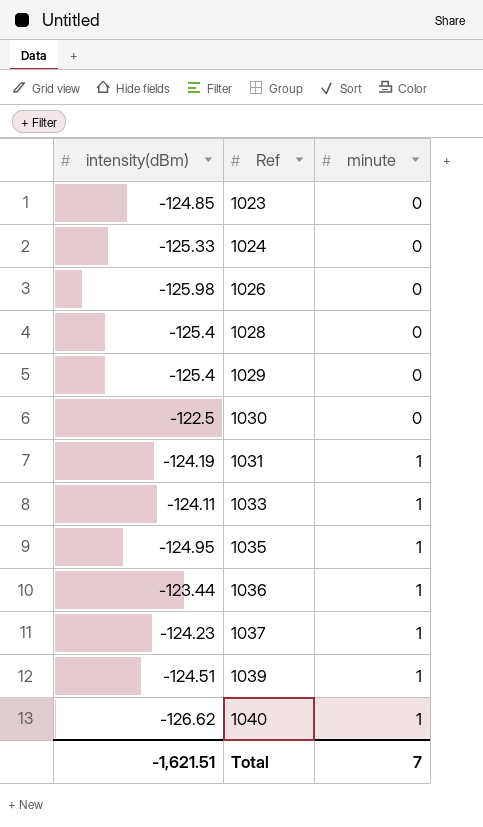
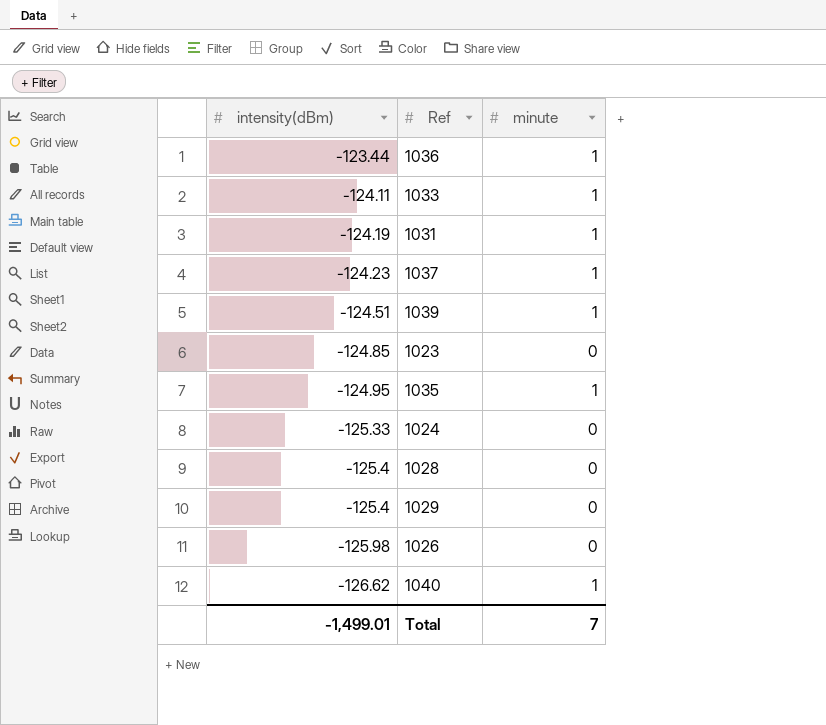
row order: Ref ascending -> intensity(dBm) descending
row 1030: -122.5 | 0 -> none
Total | intensity(dBm): -1,621.51 -> -1,499.01

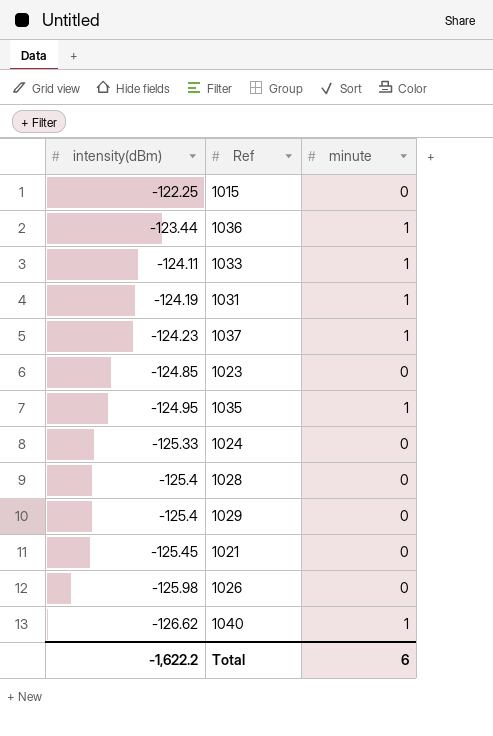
row 1039: -124.51 | 1 -> none
row 1015: none -> -122.25 | 0
row 1021: none -> -125.45 | 0
Total | intensity(dBm): -1,499.01 -> -1,622.2
Total | minute: 7 -> 6

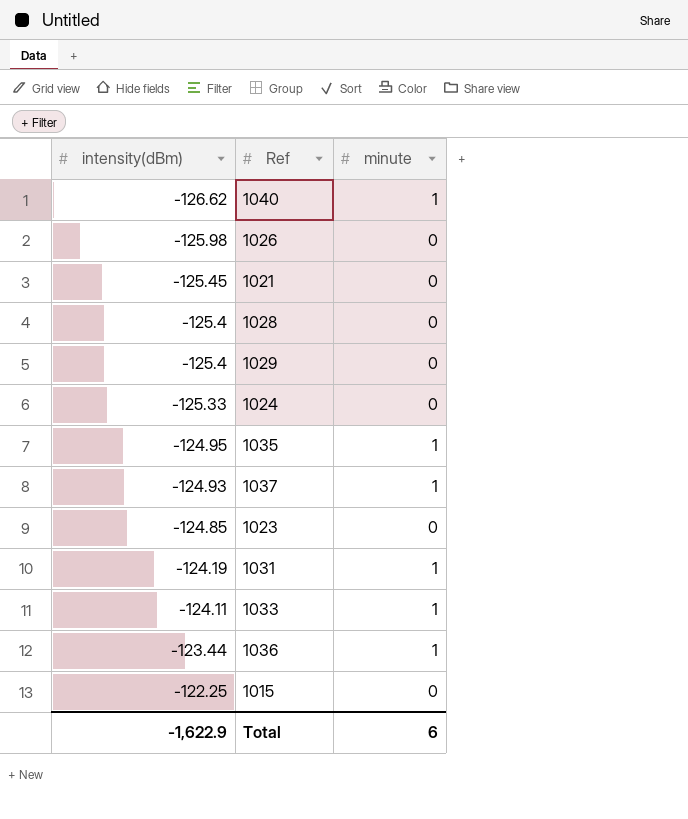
row order: intensity(dBm) descending -> intensity(dBm) ascending
1037 | intensity(dBm): -124.23 -> -124.93
Total | intensity(dBm): -1,622.2 -> -1,622.9

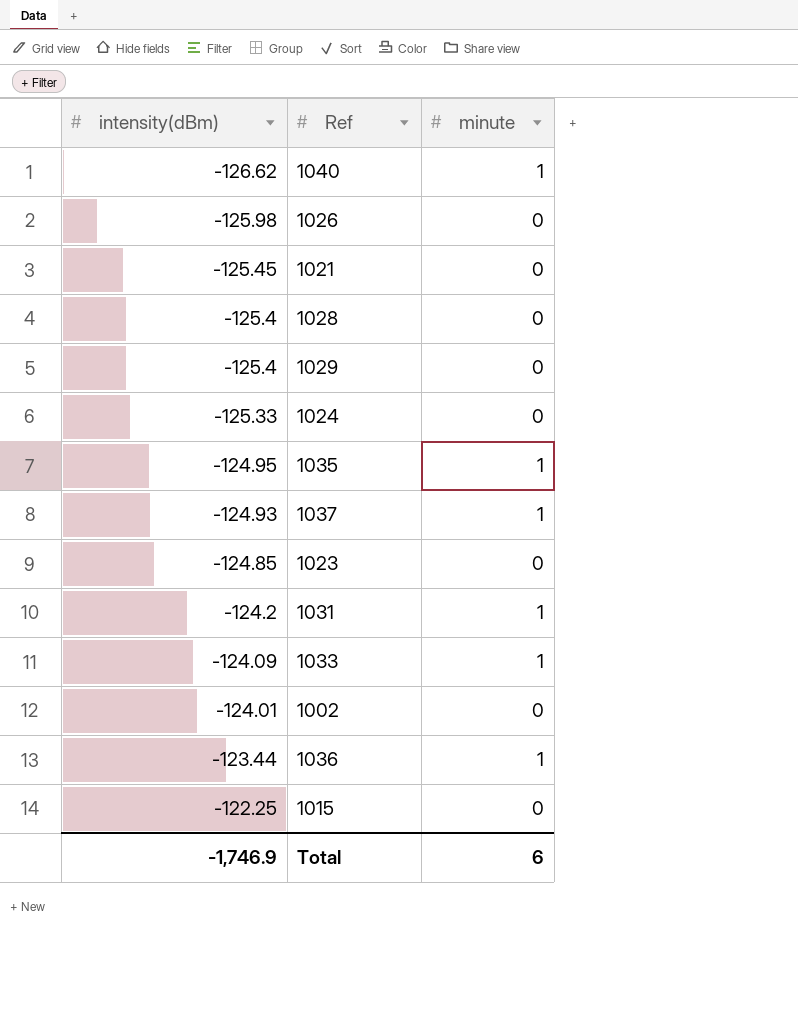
1031 | intensity(dBm): -124.19 -> -124.2
1033 | intensity(dBm): -124.11 -> -124.09
row 1002: none -> -124.01 | 0
Total | intensity(dBm): -1,622.9 -> -1,746.9

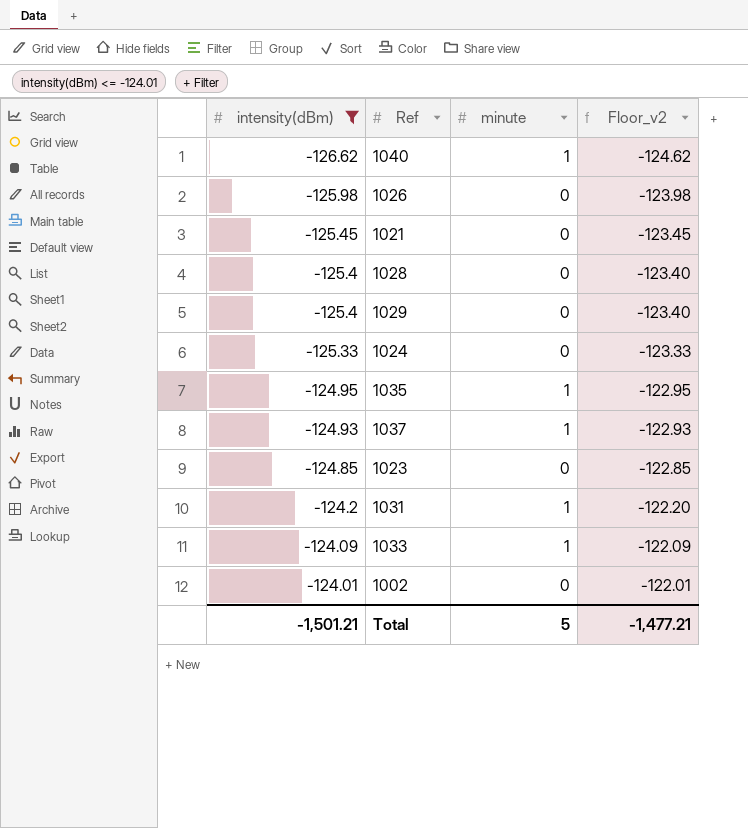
filter: none -> intensity(dBm) <= -124.01
column Floor_v2 | formula: none -> [intensity(dBm)] + 2
Total | intensity(dBm): -1,746.9 -> -1,501.21
Total | minute: 6 -> 5

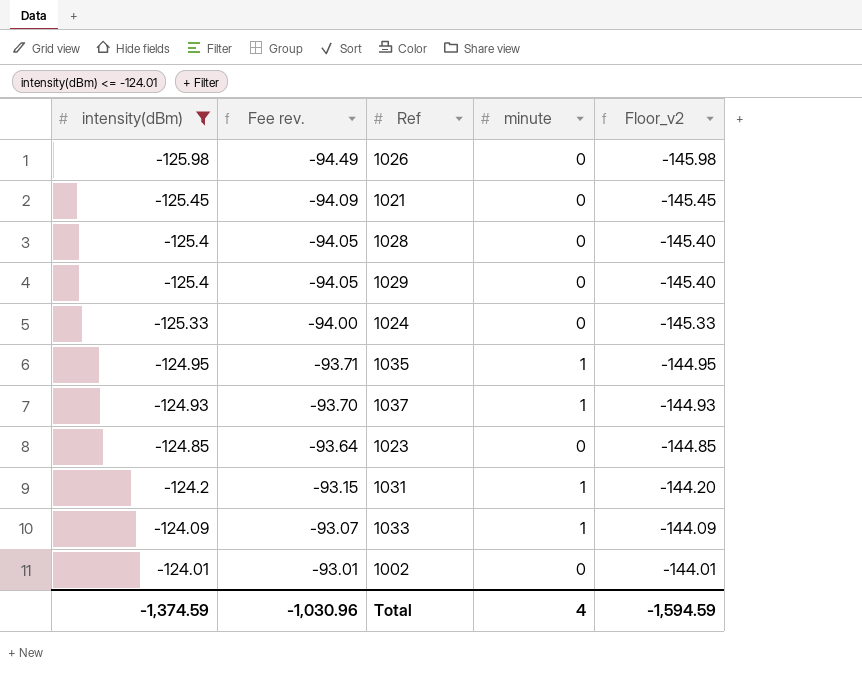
column Fee rev. | formula: none -> [intensity(dBm)] * 0.75
column Floor_v2 | formula: [intensity(dBm)] + 2 -> [intensity(dBm)] - 20
row 1040: -126.62 | 1 | -124.62 -> none
Total | intensity(dBm): -1,501.21 -> -1,374.59
Total | minute: 5 -> 4
Total | Floor_v2: -1,477.21 -> -1,594.59

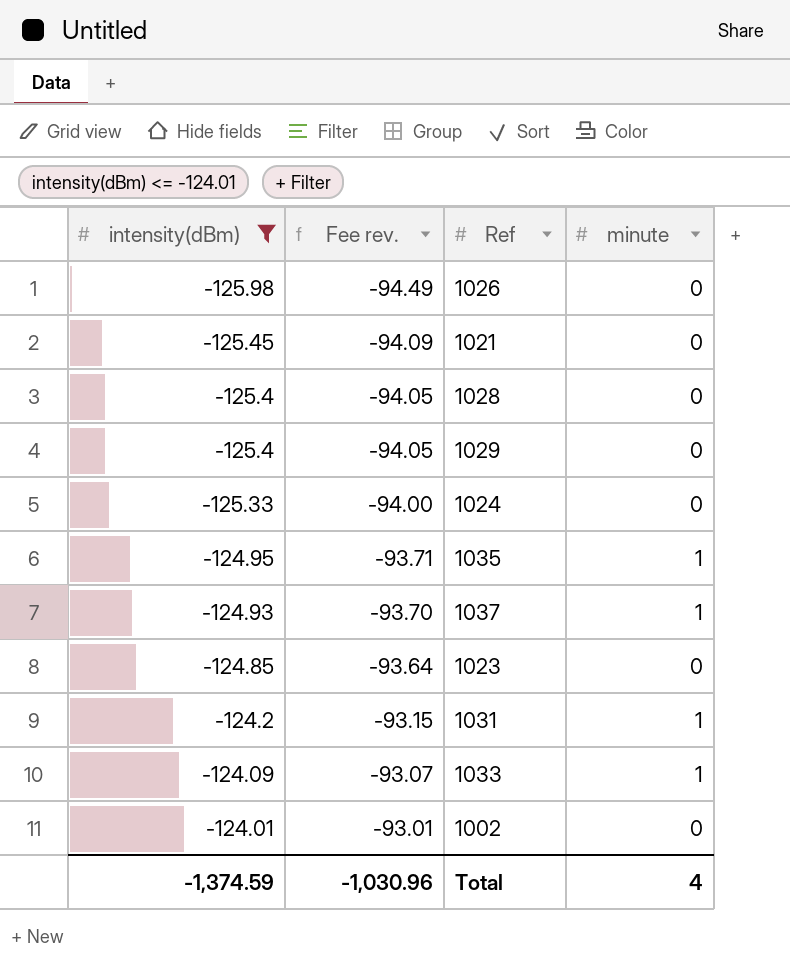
column Floor_v2 | formula: [intensity(dBm)] - 20 -> none

